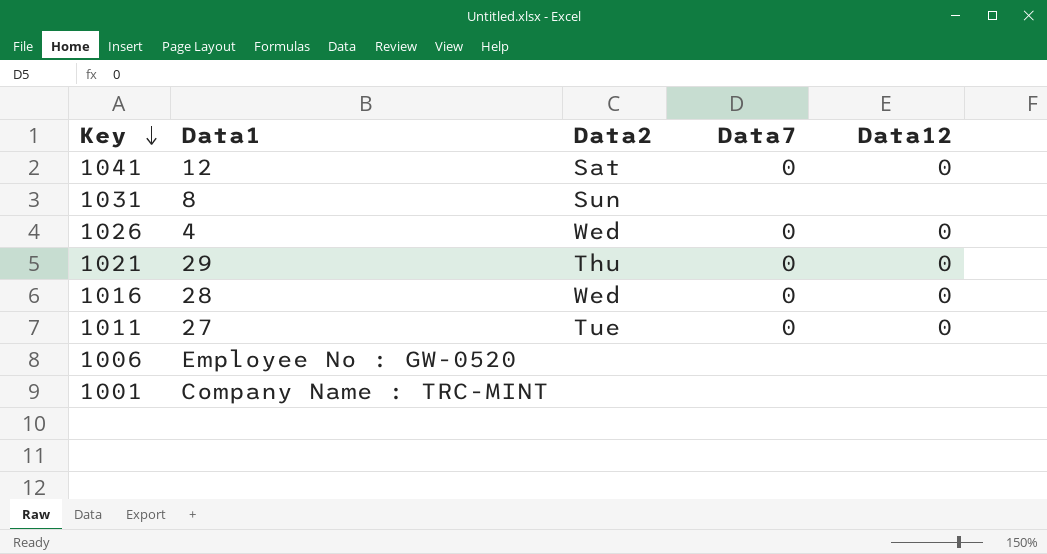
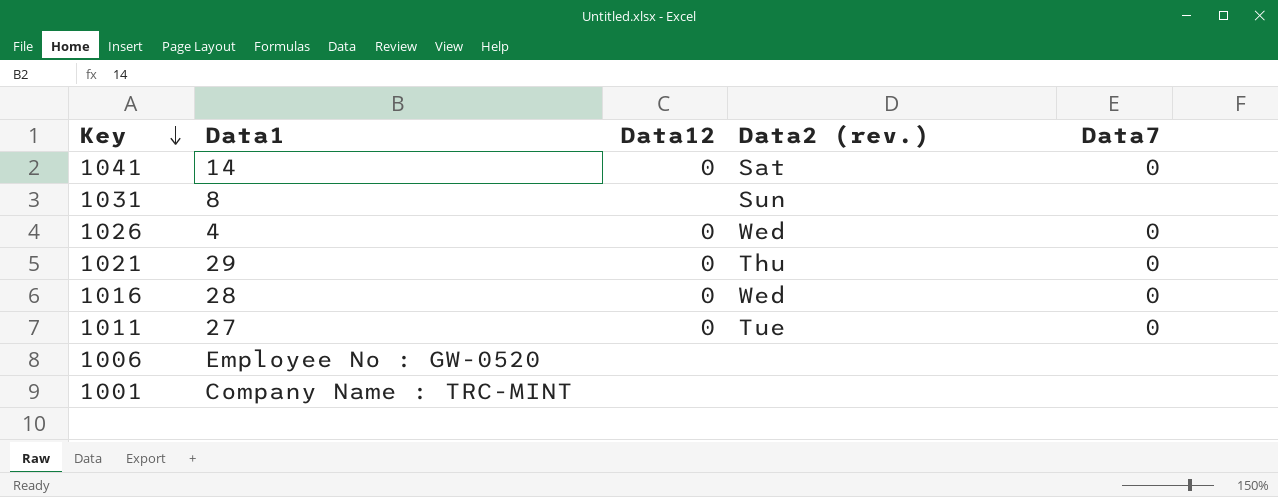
column Data12 | position: 5 -> 3
column name: Data2 -> Data2 (rev.)
1041 | Data1: 12 -> 14

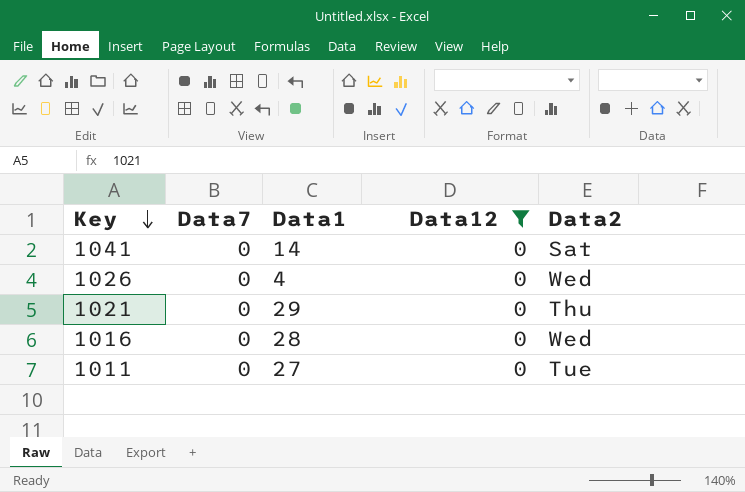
filter: none -> Data12 = 0
column Data7 | position: 5 -> 2
column name: Data2 (rev.) -> Data2

